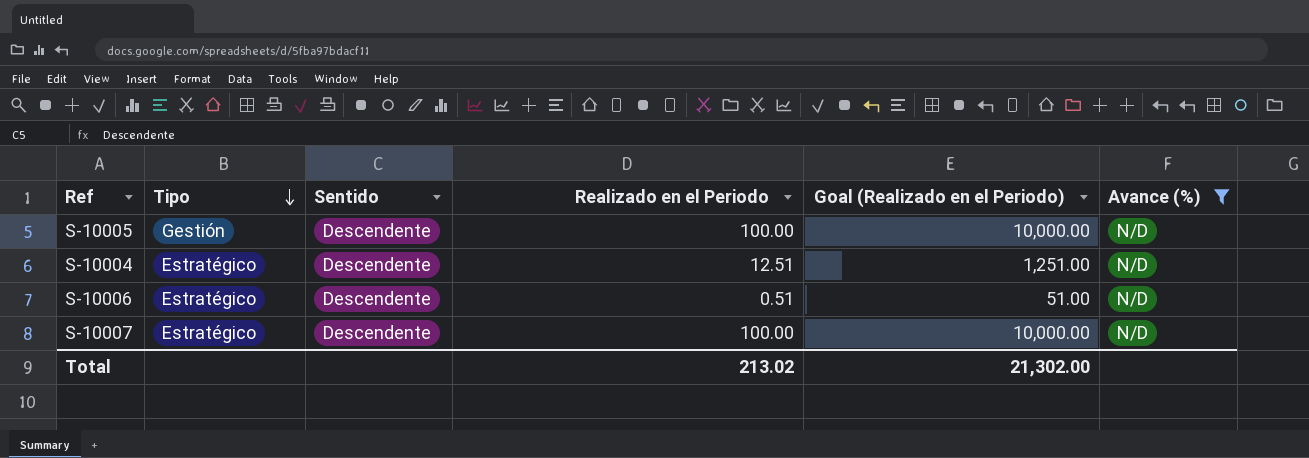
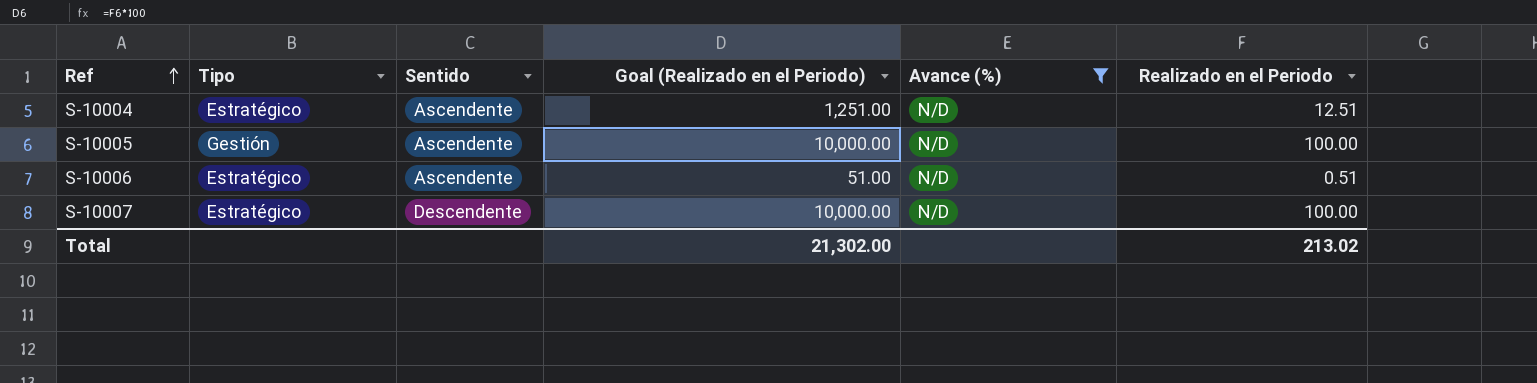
row order: Tipo descending -> Ref ascending
column Realizado en el Periodo | position: 4 -> 6
S-10004 | Sentido: Descendente -> Ascendente
S-10005 | Sentido: Descendente -> Ascendente
S-10006 | Sentido: Descendente -> Ascendente

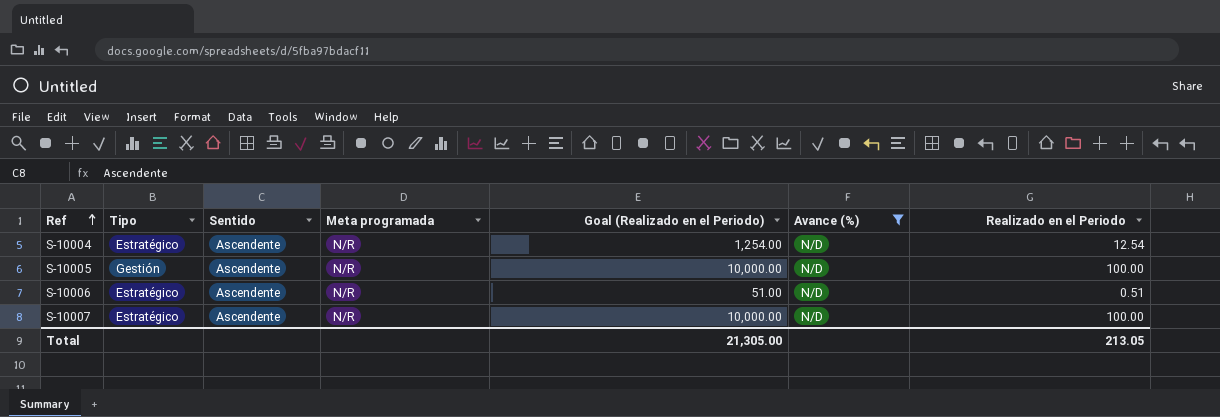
column Meta programada | position: none -> 4
S-10004 | Goal (Realizado en el Periodo): 1,251.00 -> 1,254.00
S-10004 | Realizado en el Periodo: 12.51 -> 12.54
S-10007 | Sentido: Descendente -> Ascendente
Total | Goal (Realizado en el Periodo): 21,302.00 -> 21,305.00
Total | Realizado en el Periodo: 213.02 -> 213.05

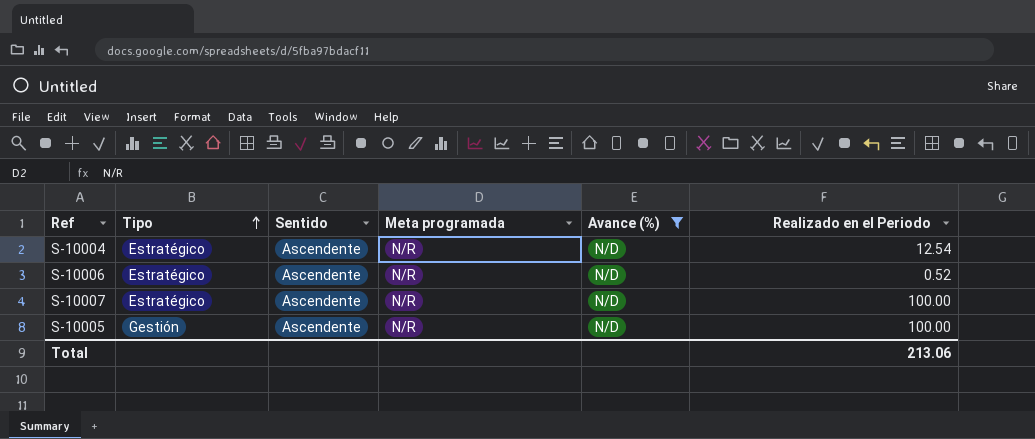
row order: Ref ascending -> Tipo ascending
column Goal (Realizado en el Periodo) | formula: [Realizado en el Periodo] * 100 -> none
S-10006 | Realizado en el Periodo: 0.51 -> 0.52
Total | Realizado en el Periodo: 213.05 -> 213.06

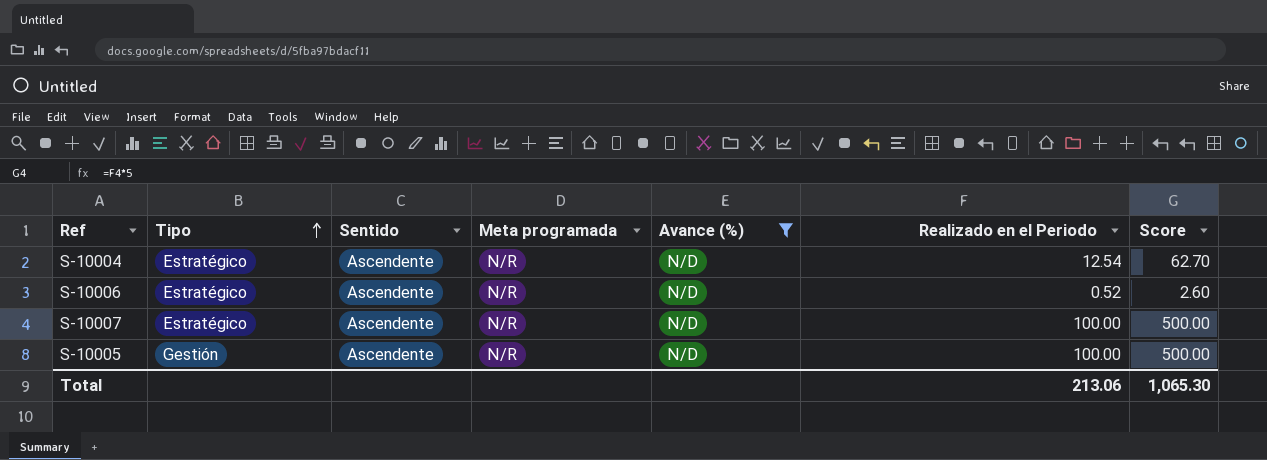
column Score | formula: none -> [Realizado en el Periodo] * 5

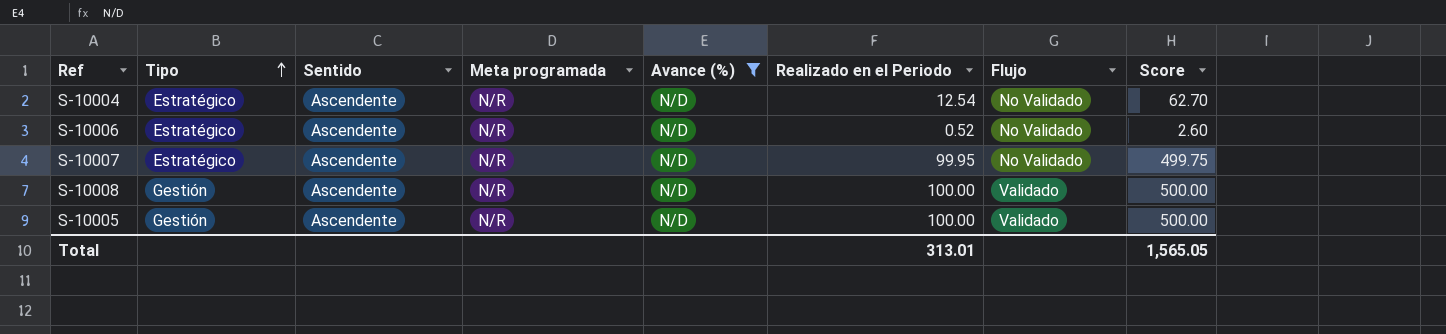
column Flujo | position: none -> 7
S-10007 | Realizado en el Periodo: 100.00 -> 99.95
S-10007 | Score: 500.00 -> 499.75
row S-10008: none -> Gestión | Ascendente | N/R | N/D | 100.00 | Validado | 500.00
Total | Realizado en el Periodo: 213.06 -> 313.01
Total | Score: 1,065.30 -> 1,565.05

